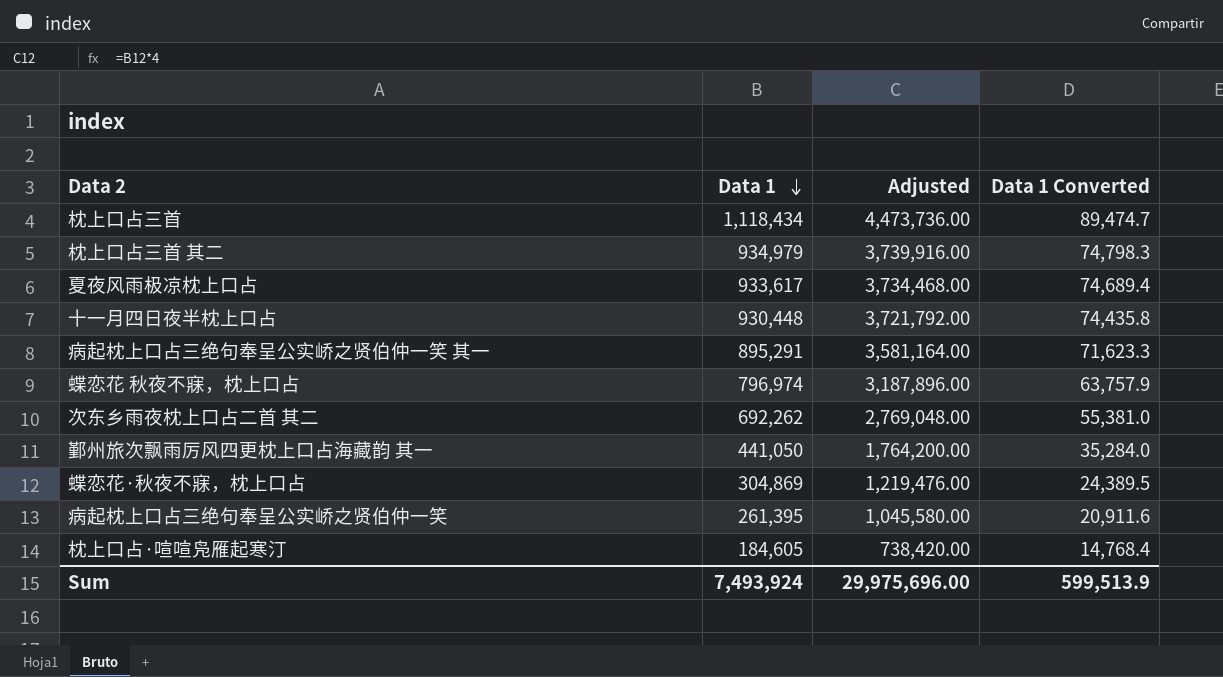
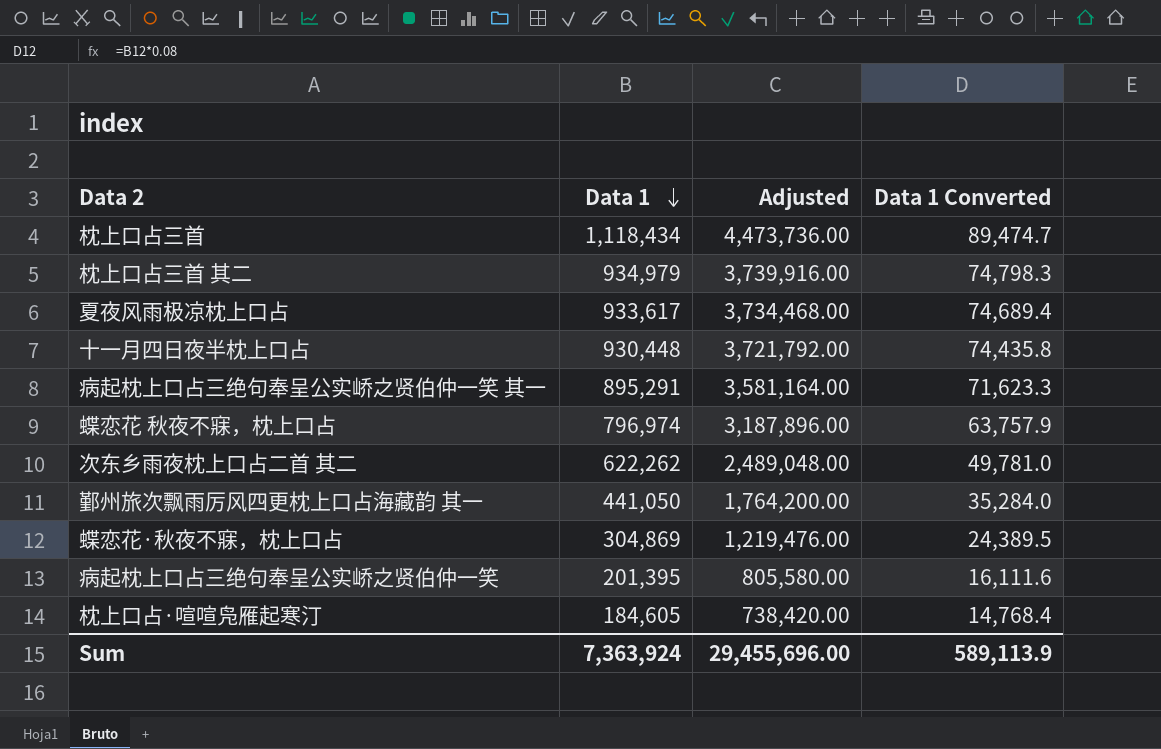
次东乡雨夜枕上口占二首 其二 | Data 1: 692,262 -> 622,262
次东乡雨夜枕上口占二首 其二 | Adjusted: 2,769,048.00 -> 2,489,048.00
次东乡雨夜枕上口占二首 其二 | Data 1 Converted: 55,381.0 -> 49,781.0
病起枕上口占三绝句奉呈公实峤之贤伯仲一笑 | Data 1: 261,395 -> 201,395
病起枕上口占三绝句奉呈公实峤之贤伯仲一笑 | Adjusted: 1,045,580.00 -> 805,580.00
病起枕上口占三绝句奉呈公实峤之贤伯仲一笑 | Data 1 Converted: 20,911.6 -> 16,111.6
Sum | Data 1: 7,493,924 -> 7,363,924
Sum | Adjusted: 29,975,696.00 -> 29,455,696.00
Sum | Data 1 Converted: 599,513.9 -> 589,113.9

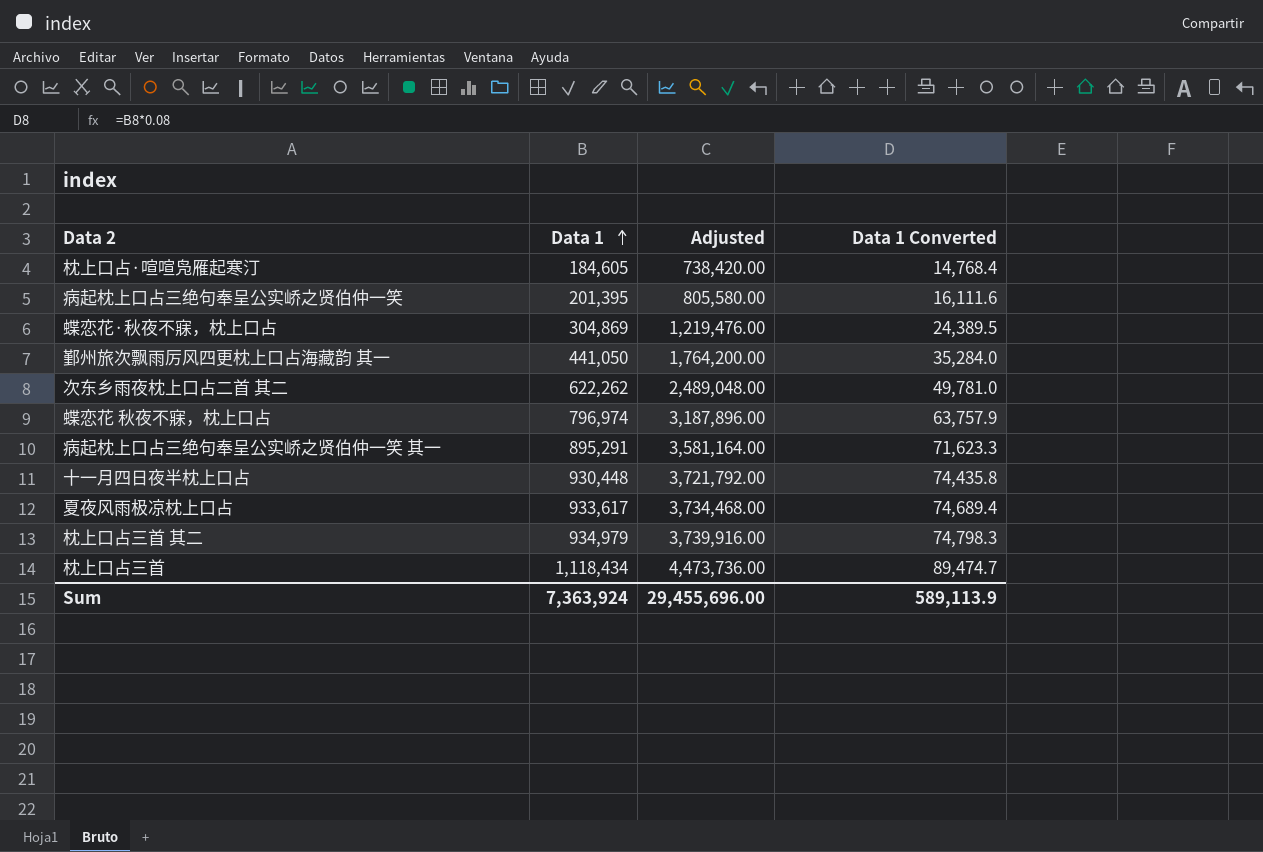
row order: Data 1 descending -> Data 1 ascending

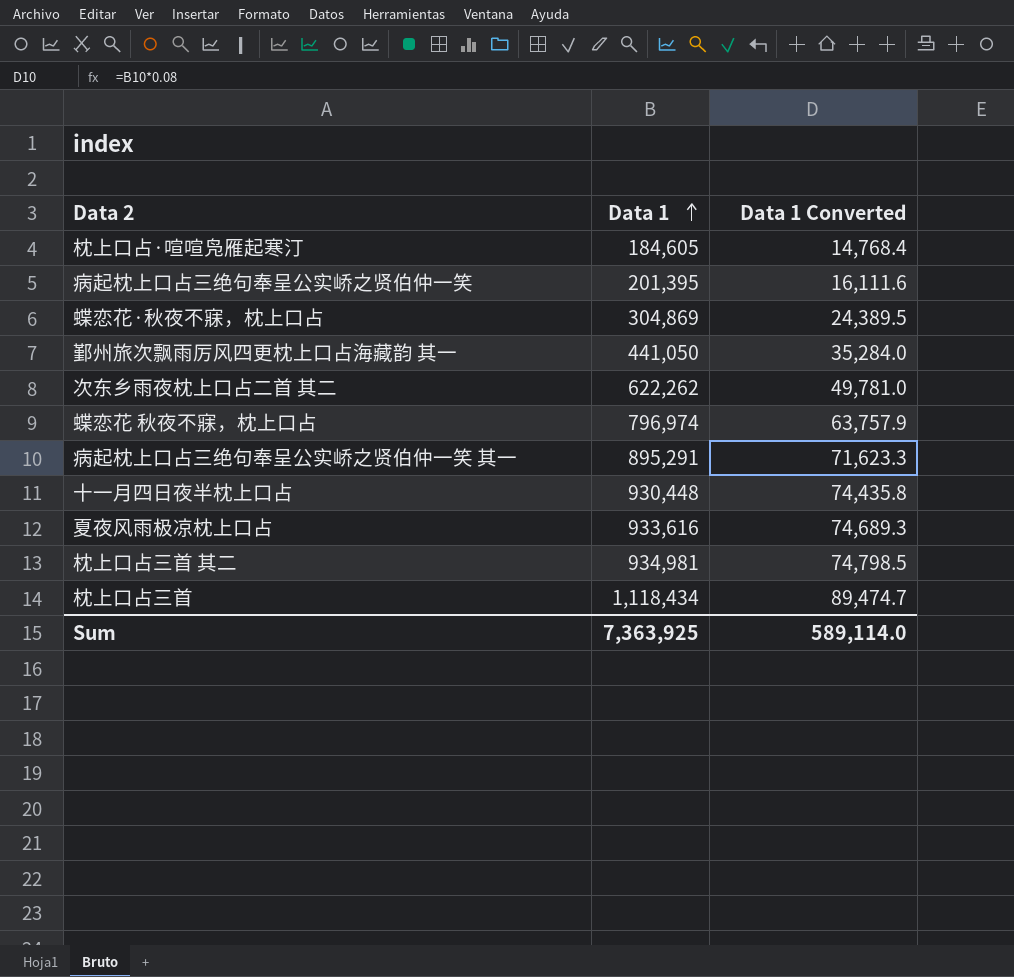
column Adjusted | formula: [Data 1] * 4 -> none
夏夜风雨极凉枕上口占 | Data 1: 933,617 -> 933,616
夏夜风雨极凉枕上口占 | Data 1 Converted: 74,689.4 -> 74,689.3
枕上口占三首 其二 | Data 1: 934,979 -> 934,981
枕上口占三首 其二 | Data 1 Converted: 74,798.3 -> 74,798.5
Sum | Data 1: 7,363,924 -> 7,363,925
Sum | Data 1 Converted: 589,113.9 -> 589,114.0

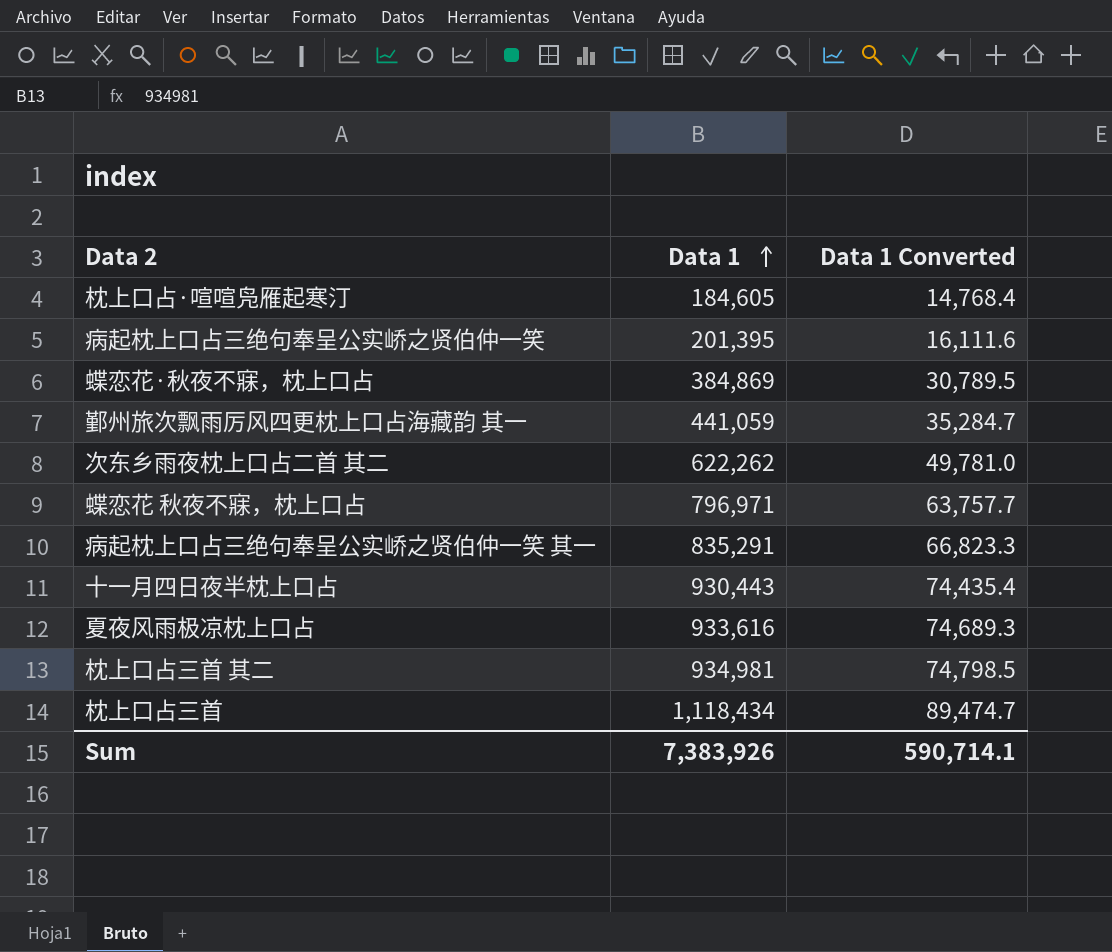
蝶恋花·秋夜不寐，枕上口占 | Data 1: 304,869 -> 384,869
蝶恋花·秋夜不寐，枕上口占 | Data 1 Converted: 24,389.5 -> 30,789.5
鄞州旅次飘雨厉风四更枕上口占海藏韵 其一 | Data 1: 441,050 -> 441,059
鄞州旅次飘雨厉风四更枕上口占海藏韵 其一 | Data 1 Converted: 35,284.0 -> 35,284.7
蝶恋花 秋夜不寐，枕上口占 | Data 1: 796,974 -> 796,971
蝶恋花 秋夜不寐，枕上口占 | Data 1 Converted: 63,757.9 -> 63,757.7
病起枕上口占三绝句奉呈公实峤之贤伯仲一笑 其一 | Data 1: 895,291 -> 835,291
病起枕上口占三绝句奉呈公实峤之贤伯仲一笑 其一 | Data 1 Converted: 71,623.3 -> 66,823.3
十一月四日夜半枕上口占 | Data 1: 930,448 -> 930,443
十一月四日夜半枕上口占 | Data 1 Converted: 74,435.8 -> 74,435.4
Sum | Data 1: 7,363,925 -> 7,383,926
Sum | Data 1 Converted: 589,114.0 -> 590,714.1

